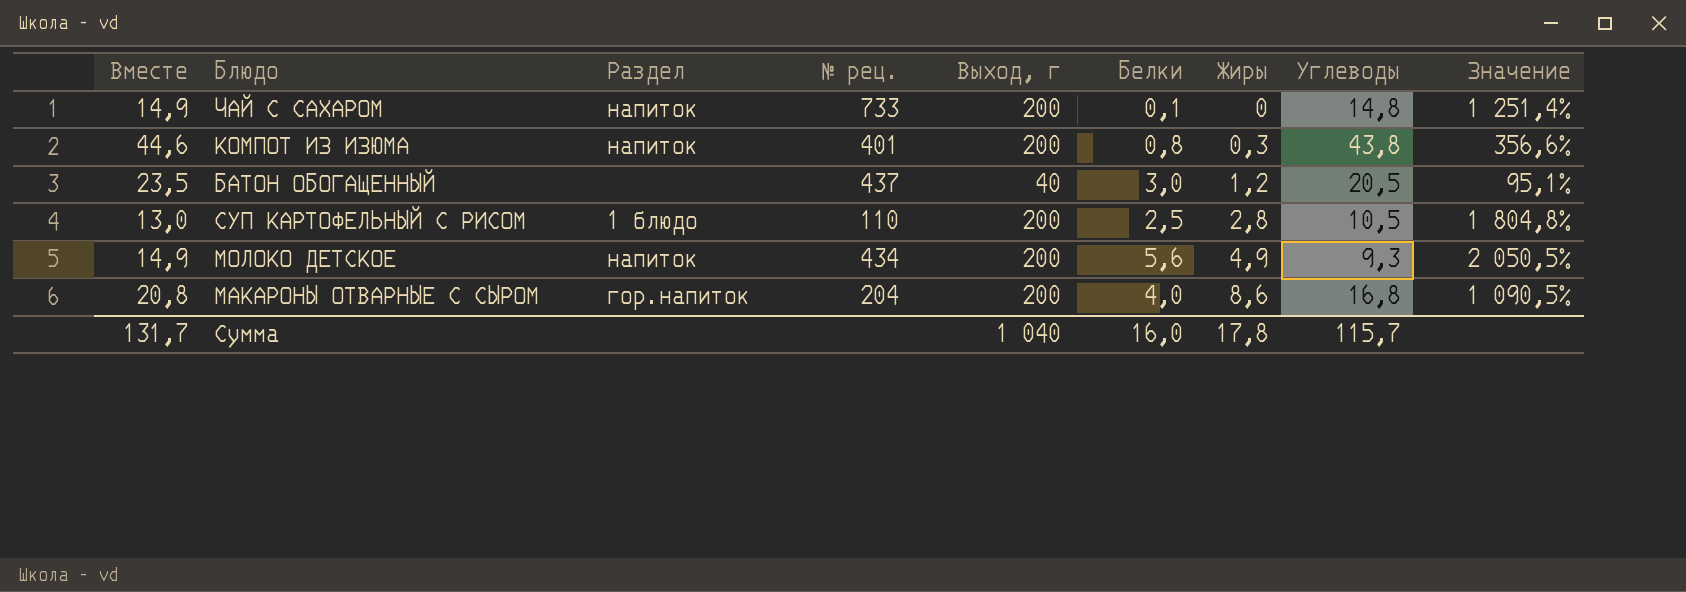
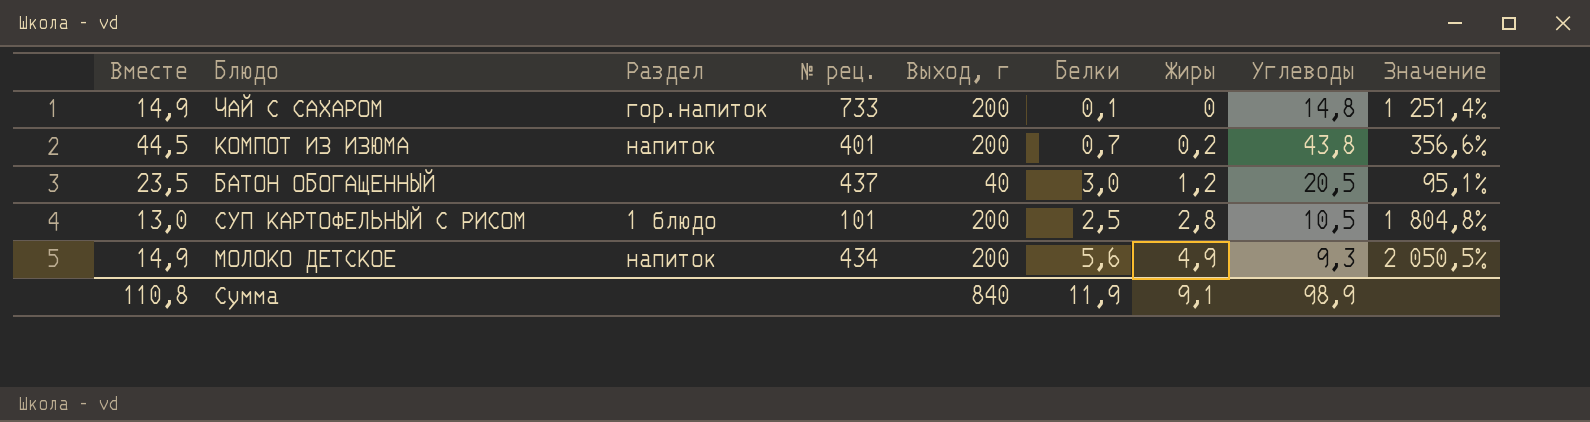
row МАКАРОНЫ ОТВАРНЫЕ С СЫРОМ: 20,8 | гор.напиток | 204 | 200 | 4,0 | 8,6 | 16,8 | 1 090,5% -> none
ЧАЙ С САХАРОМ | Раздел: напиток -> гор.напиток
КОМПОТ ИЗ ИЗЮМА | Вместе: 44,6 -> 44,5
КОМПОТ ИЗ ИЗЮМА | Белки: 0,8 -> 0,7
КОМПОТ ИЗ ИЗЮМА | Жиры: 0,3 -> 0,2
СУП КАРТОФЕЛЬНЫЙ С РИСОМ | № рец.: 110 -> 101
Сумма | Вместе: 131,7 -> 110,8
Сумма | Выход, г: 1 040 -> 840
Сумма | Белки: 16,0 -> 11,9
Сумма | Жиры: 17,8 -> 9,1
Сумма | Углеводы: 115,7 -> 98,9

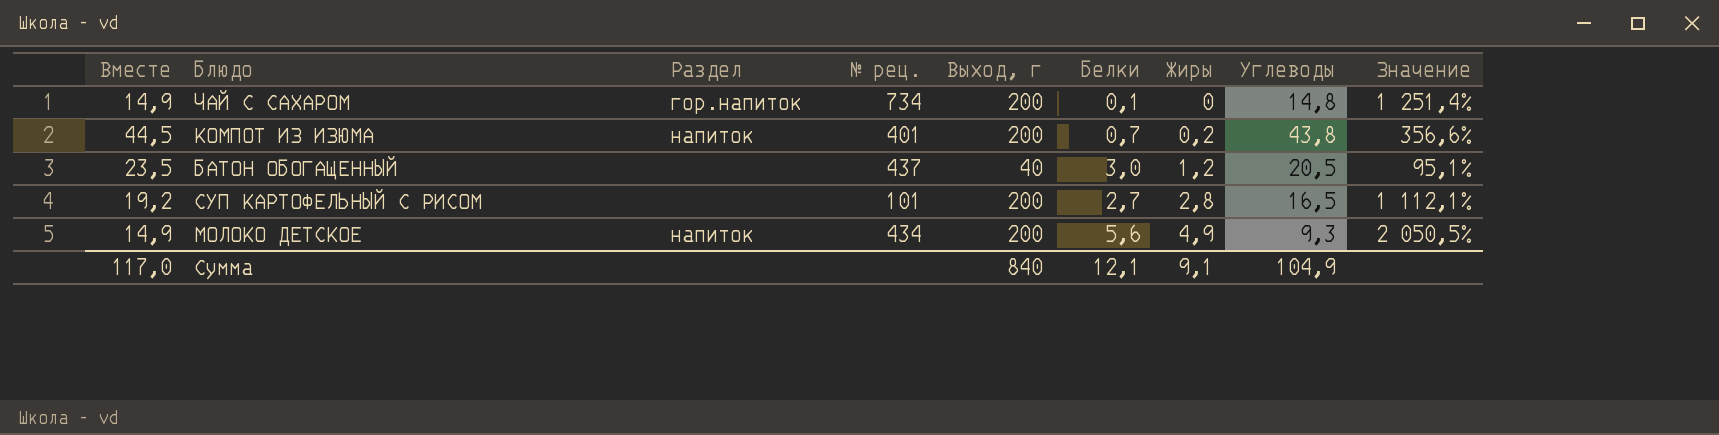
ЧАЙ С САХАРОМ | № рец.: 733 -> 734
СУП КАРТОФЕЛЬНЫЙ С РИСОМ | Вместе: 13,0 -> 19,2
СУП КАРТОФЕЛЬНЫЙ С РИСОМ | Раздел: 1 блюдо -> none
СУП КАРТОФЕЛЬНЫЙ С РИСОМ | Белки: 2,5 -> 2,7
СУП КАРТОФЕЛЬНЫЙ С РИСОМ | Углеводы: 10,5 -> 16,5
СУП КАРТОФЕЛЬНЫЙ С РИСОМ | Значение: 1 804,8% -> 1 112,1%
Сумма | Вместе: 110,8 -> 117,0
Сумма | Белки: 11,9 -> 12,1
Сумма | Углеводы: 98,9 -> 104,9

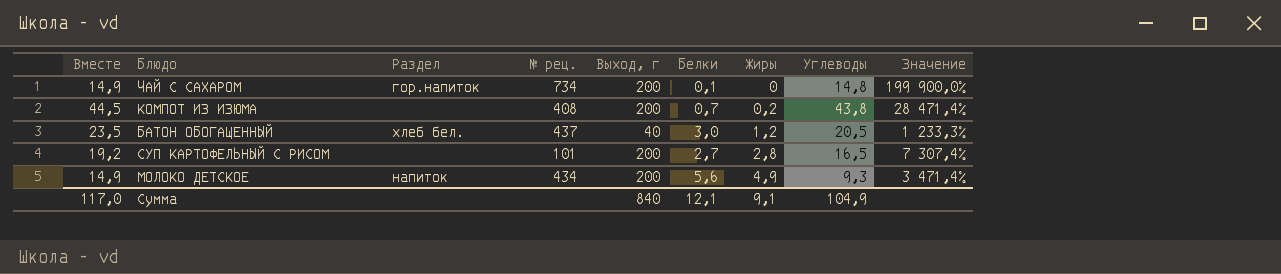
column Значение | formula: ([Выход, г] - [Углеводы]) / [Углеводы] -> ([Выход, г] - [Белки]) / [Белки]
КОМПОТ ИЗ ИЗЮМА | Раздел: напиток -> none
КОМПОТ ИЗ ИЗЮМА | № рец.: 401 -> 408
БАТОН ОБОГАЩЕННЫЙ | Раздел: none -> хлеб бел.

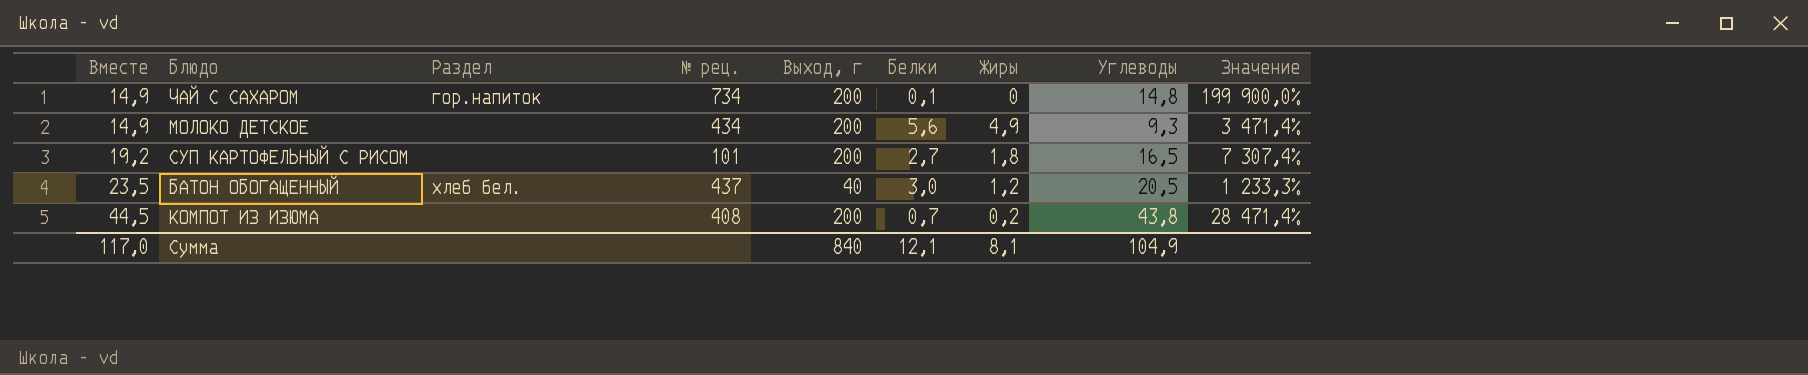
row order: Жиры ascending -> Вместе ascending
МОЛОКО ДЕТСКОЕ | Раздел: напиток -> none
СУП КАРТОФЕЛЬНЫЙ С РИСОМ | Жиры: 2,8 -> 1,8
Сумма | Жиры: 9,1 -> 8,1

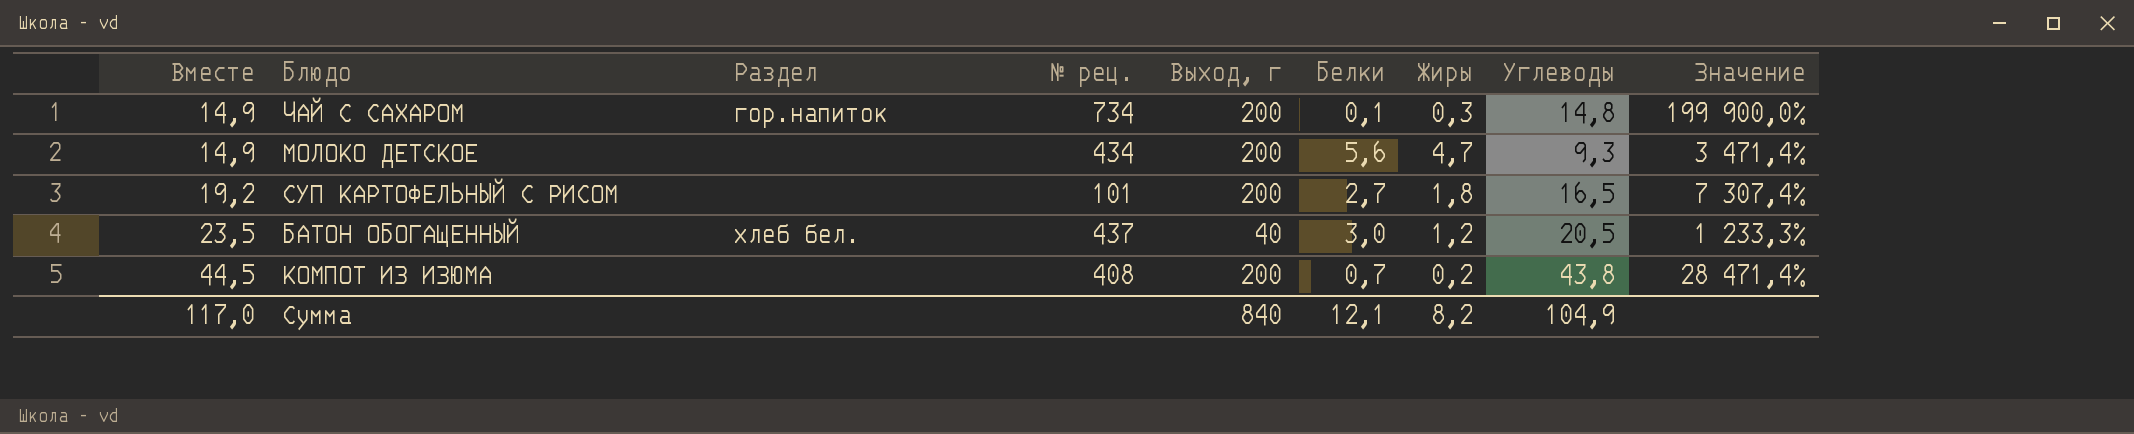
ЧАЙ С САХАРОМ | Жиры: 0 -> 0,3
МОЛОКО ДЕТСКОЕ | Жиры: 4,9 -> 4,7
Сумма | Жиры: 8,1 -> 8,2

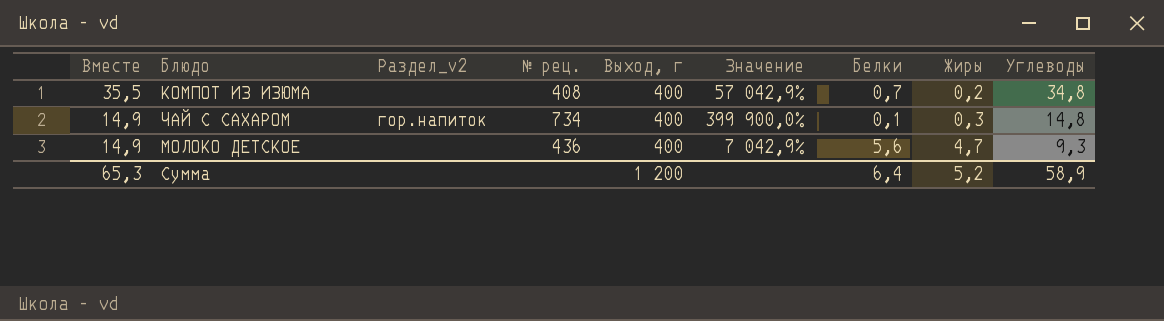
row order: Вместе ascending -> Вместе descending
column name: Раздел -> Раздел_v2
column Значение | position: 9 -> 6
row СУП КАРТОФЕЛЬНЫЙ С РИСОМ: 19,2 | none | 101 | 200 | 2,7 | 1,8 | 16,5 | 7 307,4% -> none
row БАТОН ОБОГАЩЕННЫЙ: 23,5 | хлеб бел. | 437 | 40 | 3,0 | 1,2 | 20,5 | 1 233,3% -> none
КОМПОТ ИЗ ИЗЮМА | Вместе: 44,5 -> 35,5
КОМПОТ ИЗ ИЗЮМА | Выход, г: 200 -> 400
КОМПОТ ИЗ ИЗЮМА | Значение: 28 471,4% -> 57 042,9%
КОМПОТ ИЗ ИЗЮМА | Углеводы: 43,8 -> 34,8
ЧАЙ С САХАРОМ | Выход, г: 200 -> 400
ЧАЙ С САХАРОМ | Значение: 199 900,0% -> 399 900,0%
МОЛОКО ДЕТСКОЕ | № рец.: 434 -> 436
МОЛОКО ДЕТСКОЕ | Выход, г: 200 -> 400
МОЛОКО ДЕТСКОЕ | Значение: 3 471,4% -> 7 042,9%
Сумма | Вместе: 117,0 -> 65,3
Сумма | Выход, г: 840 -> 1 200
Сумма | Белки: 12,1 -> 6,4
Сумма | Жиры: 8,2 -> 5,2
Сумма | Углеводы: 104,9 -> 58,9

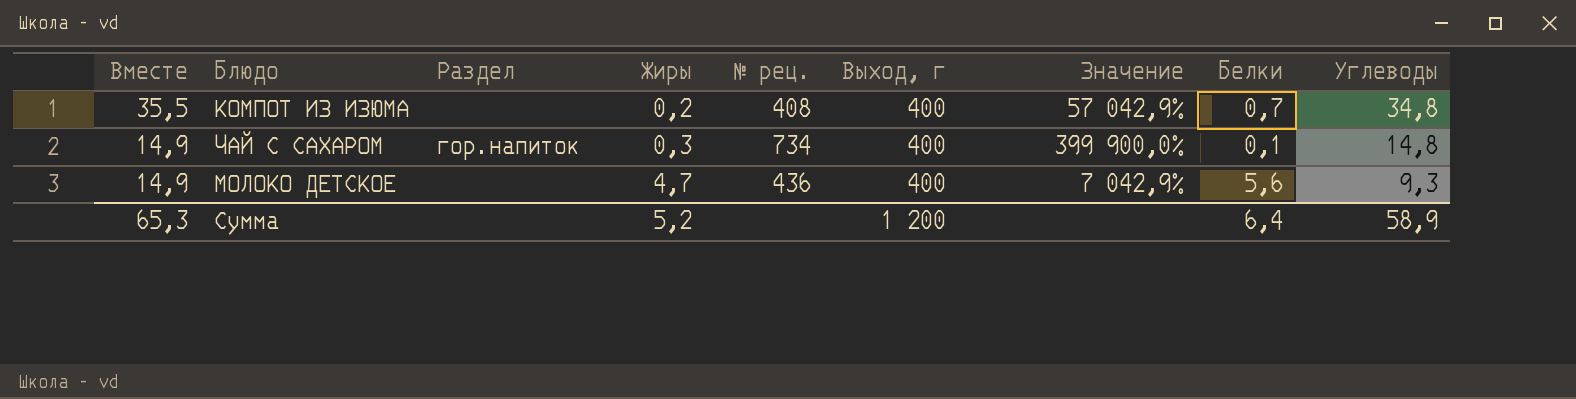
column name: Раздел_v2 -> Раздел
column Жиры | position: 8 -> 4

